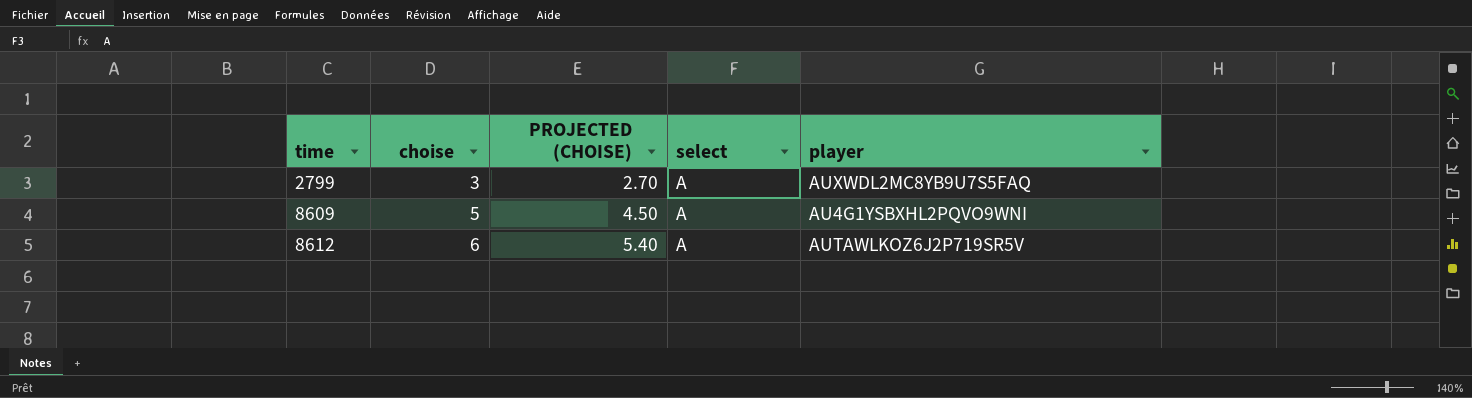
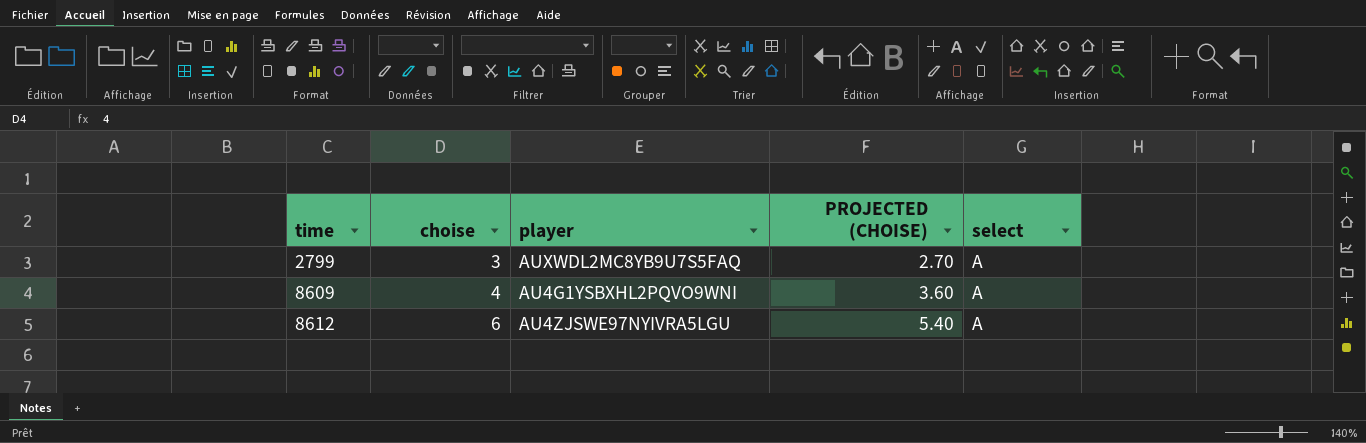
column player | position: 5 -> 3
8609 | choise: 5 -> 4
8609 | PROJECTED (CHOISE): 4.50 -> 3.60
8612 | player: AUTAWLKOZ6J2P719SR5V -> AU4ZJSWE97NYIVRA5LGU

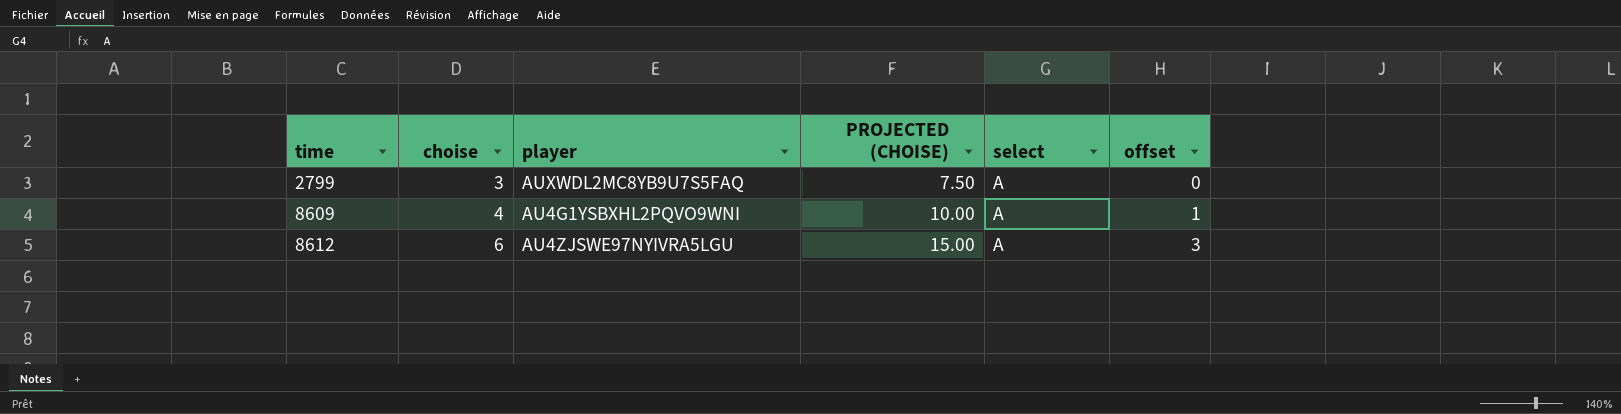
column PROJECTED (CHOISE) | formula: [choise] * 0.9 -> [choise] * 2.5
column offset | formula: none -> [choise] - 3

